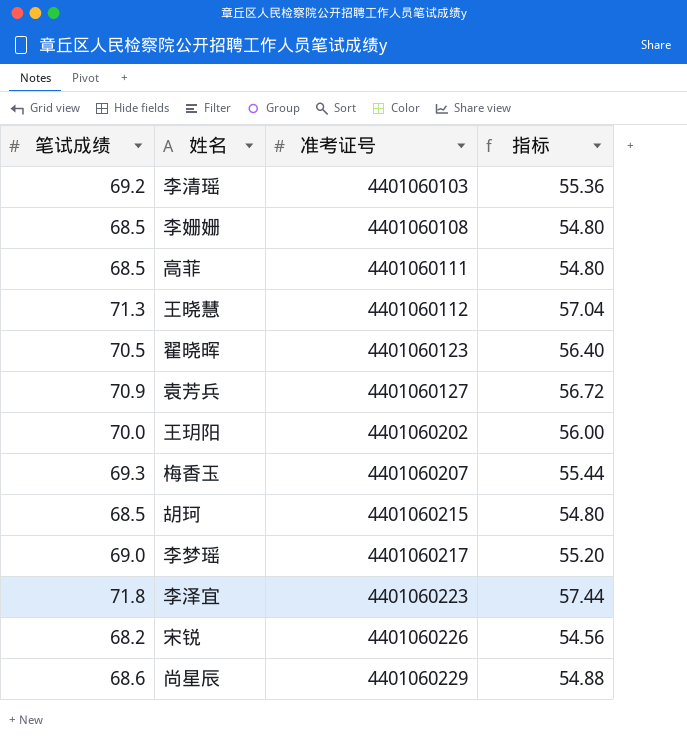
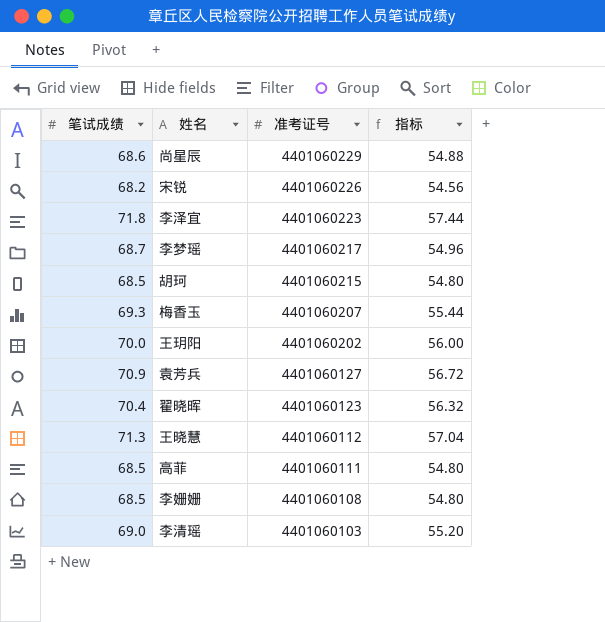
row order: 准考证号 ascending -> 准考证号 descending
李梦瑶 | 笔试成绩: 69.0 -> 68.7
李梦瑶 | 指标: 55.20 -> 54.96
翟晓晖 | 笔试成绩: 70.5 -> 70.4
翟晓晖 | 指标: 56.40 -> 56.32
李清瑶 | 笔试成绩: 69.2 -> 69.0
李清瑶 | 指标: 55.36 -> 55.20

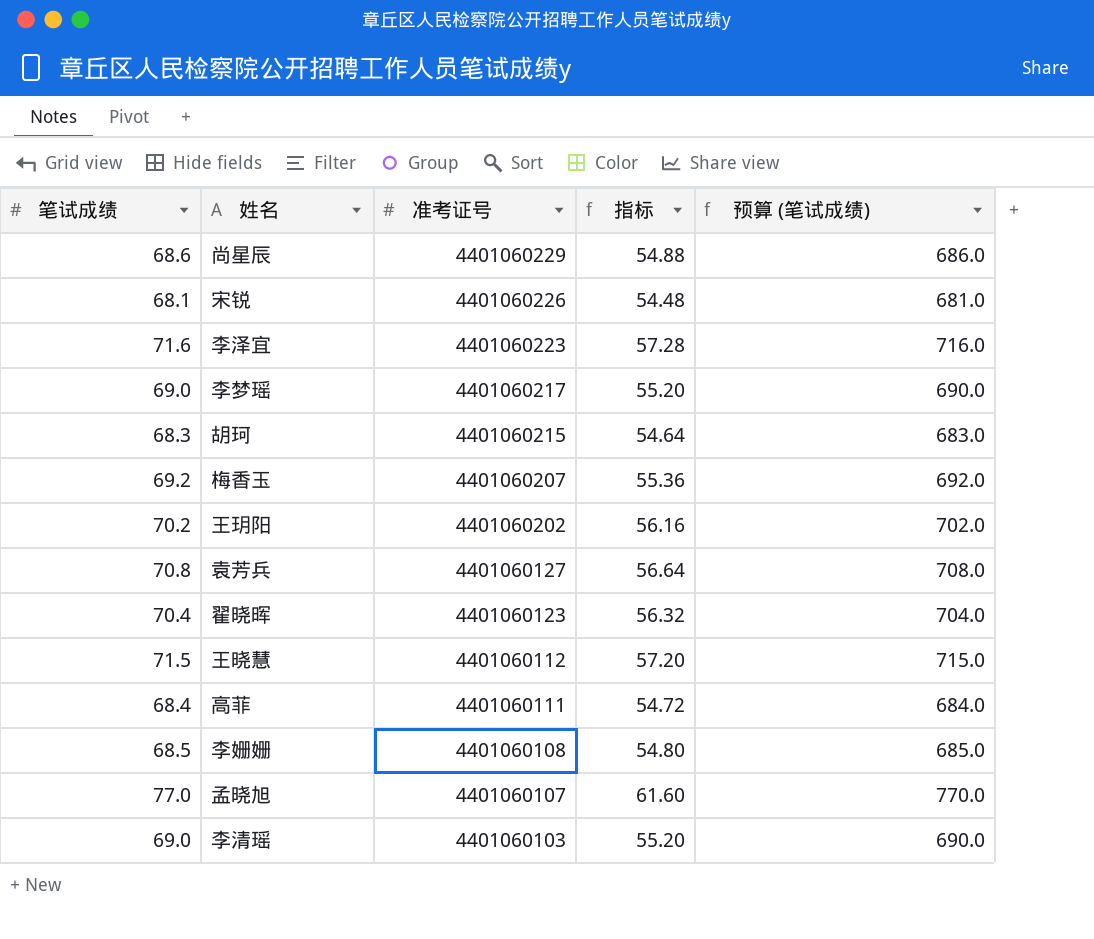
column 预算 (笔试成绩) | formula: none -> [笔试成绩] * 10
宋锐 | 笔试成绩: 68.2 -> 68.1
宋锐 | 指标: 54.56 -> 54.48
李泽宜 | 笔试成绩: 71.8 -> 71.6
李泽宜 | 指标: 57.44 -> 57.28
李梦瑶 | 笔试成绩: 68.7 -> 69.0
李梦瑶 | 指标: 54.96 -> 55.20
胡珂 | 笔试成绩: 68.5 -> 68.3
胡珂 | 指标: 54.80 -> 54.64
梅香玉 | 笔试成绩: 69.3 -> 69.2
梅香玉 | 指标: 55.44 -> 55.36
王玥阳 | 笔试成绩: 70.0 -> 70.2
王玥阳 | 指标: 56.00 -> 56.16
袁芳兵 | 笔试成绩: 70.9 -> 70.8
袁芳兵 | 指标: 56.72 -> 56.64
王晓慧 | 笔试成绩: 71.3 -> 71.5
王晓慧 | 指标: 57.04 -> 57.20
高菲 | 笔试成绩: 68.5 -> 68.4
高菲 | 指标: 54.80 -> 54.72
row 孟晓旭: none -> 77.0 | 4401060107 | 61.60 | 770.0

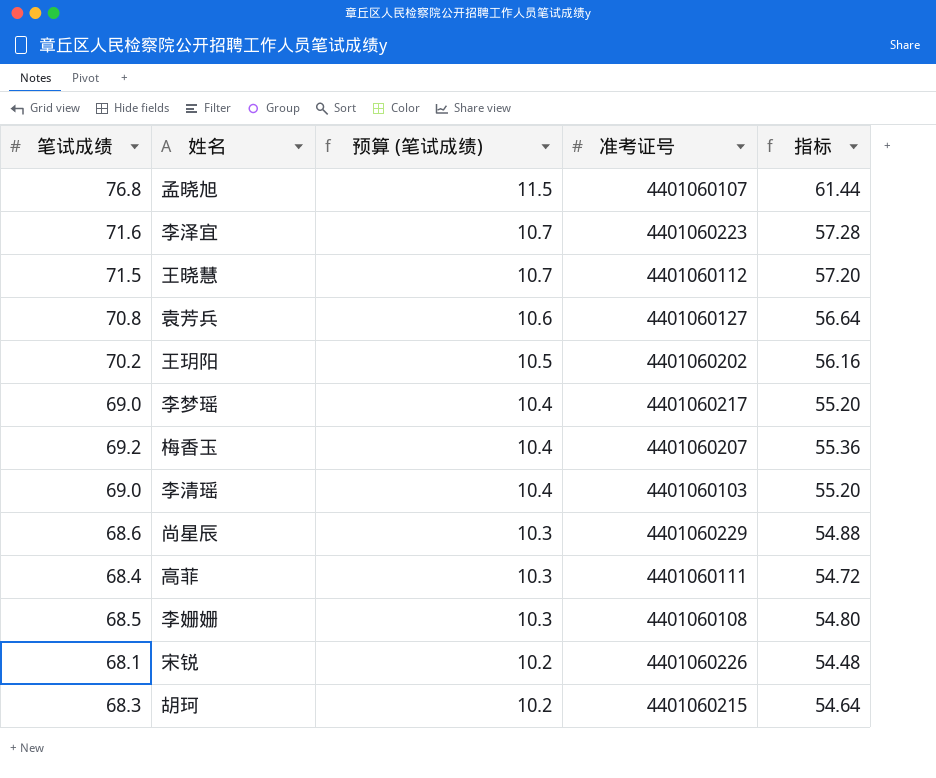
row order: 准考证号 descending -> 预算 (笔试成绩) descending
column 预算 (笔试成绩) | formula: [笔试成绩] * 10 -> [笔试成绩] * 0.15
column 预算 (笔试成绩) | position: 5 -> 3
row 翟晓晖: 70.4 | 4401060123 | 56.32 | 704.0 -> none
孟晓旭 | 笔试成绩: 77.0 -> 76.8
孟晓旭 | 指标: 61.60 -> 61.44

